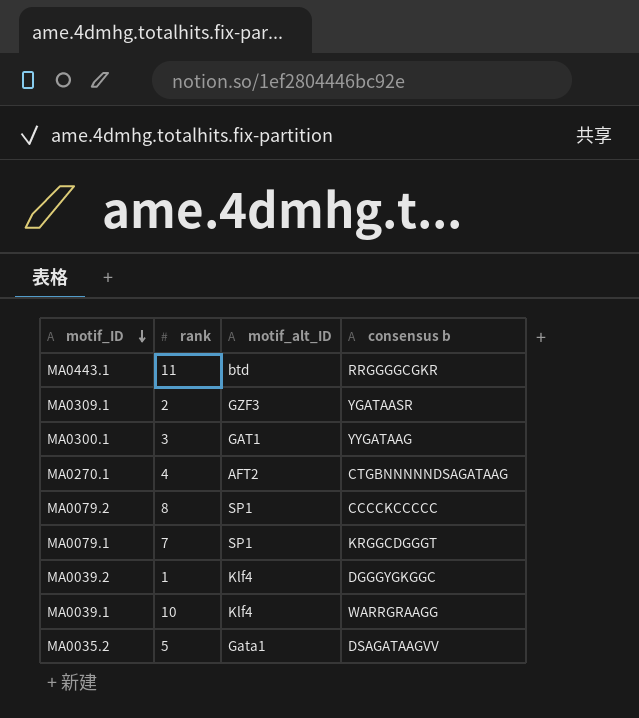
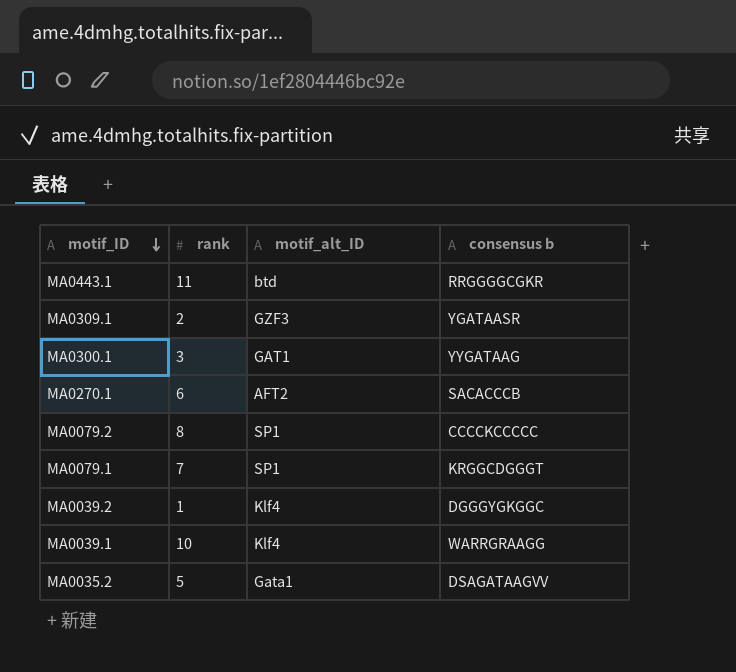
MA0270.1 | rank: 4 -> 6
MA0270.1 | consensus b: CTGBNNNNNDSAGATAAG -> SACACCCB

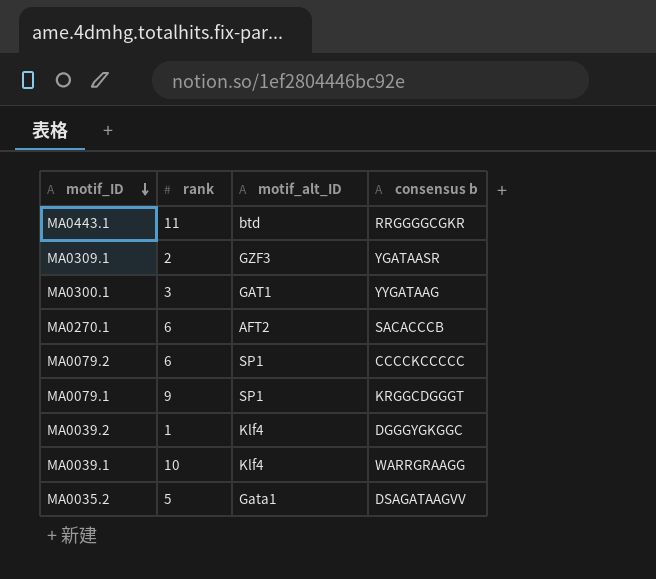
MA0079.2 | rank: 8 -> 6
MA0079.1 | rank: 7 -> 9

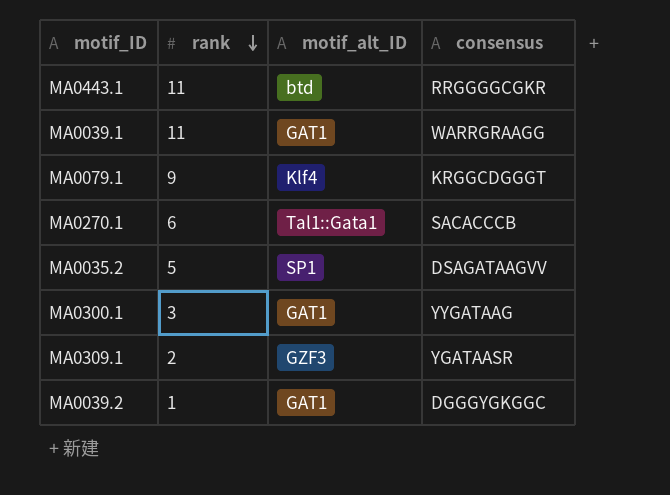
row order: motif_ID descending -> rank descending
column name: consensus b -> consensus
row MA0079.2: 6 | SP1 | CCCCKCCCCC -> none
MA0039.1 | rank: 10 -> 11
MA0039.1 | motif_alt_ID: Klf4 -> GAT1
MA0079.1 | motif_alt_ID: SP1 -> Klf4
MA0270.1 | motif_alt_ID: AFT2 -> Tal1::Gata1
MA0035.2 | motif_alt_ID: Gata1 -> SP1
MA0039.2 | motif_alt_ID: Klf4 -> GAT1

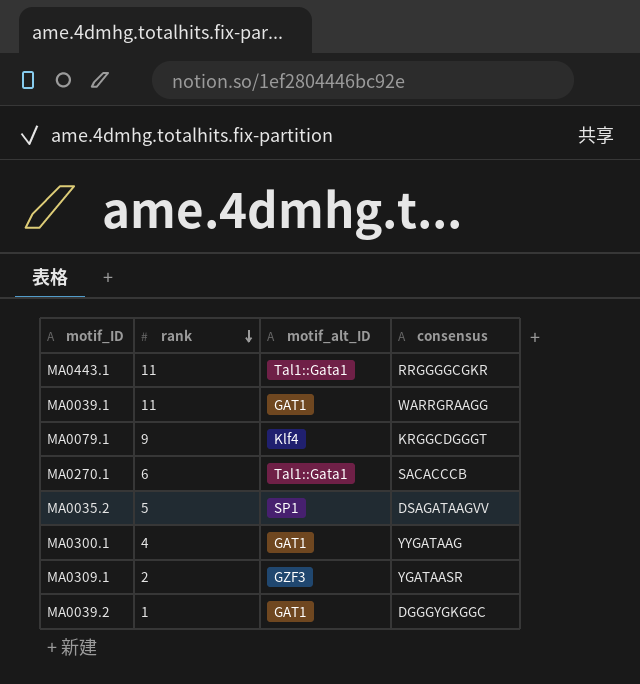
MA0443.1 | motif_alt_ID: btd -> Tal1::Gata1
MA0300.1 | rank: 3 -> 4

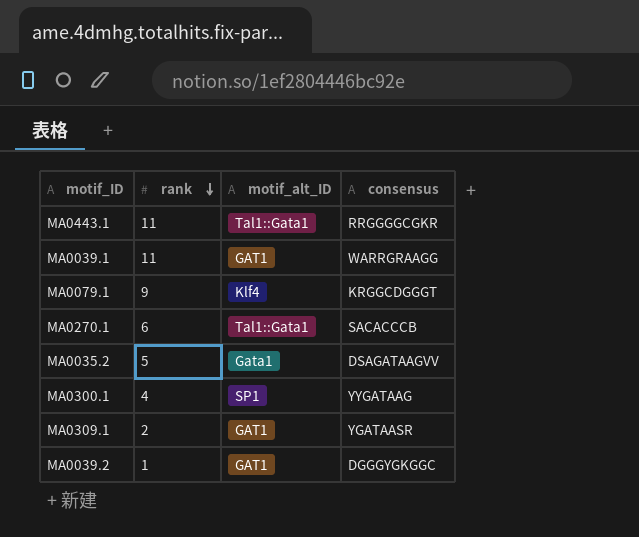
MA0035.2 | motif_alt_ID: SP1 -> Gata1
MA0300.1 | motif_alt_ID: GAT1 -> SP1
MA0309.1 | motif_alt_ID: GZF3 -> GAT1

